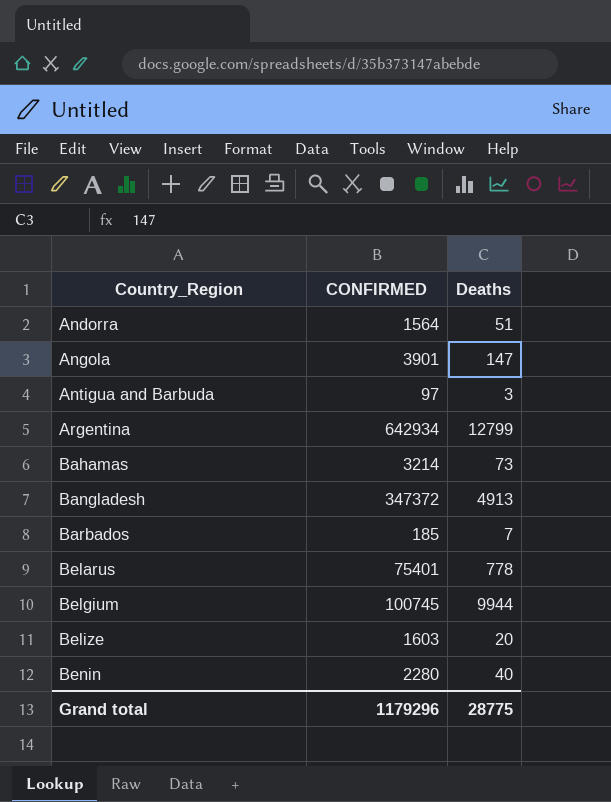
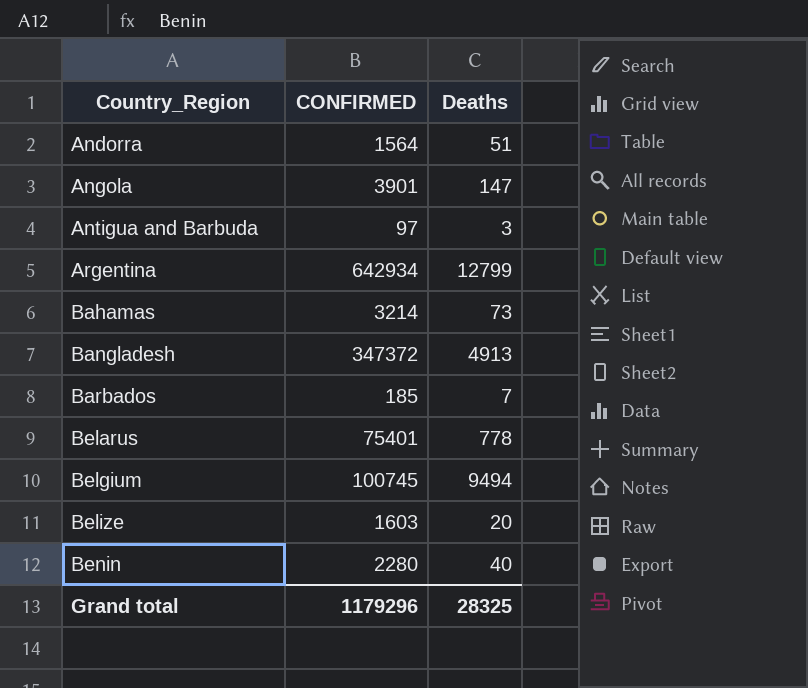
Belgium | Deaths: 9944 -> 9494
Grand total | Deaths: 28775 -> 28325

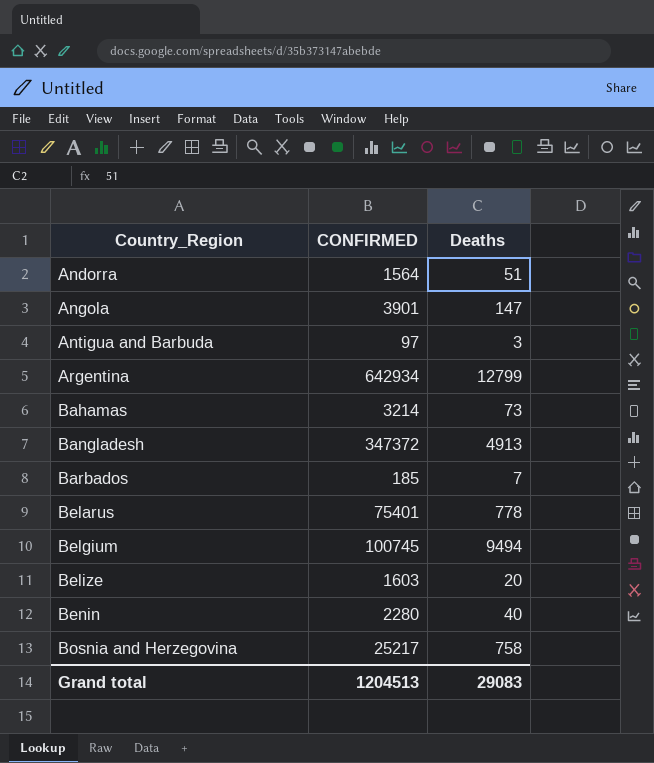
row Bosnia and Herzegovina: none -> 25217 | 758
Grand total | CONFIRMED: 1179296 -> 1204513
Grand total | Deaths: 28325 -> 29083

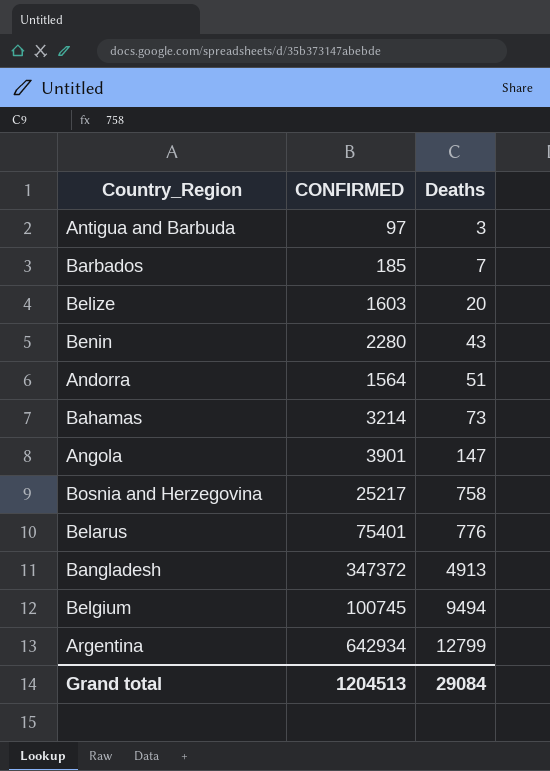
row order: Country_Region ascending -> Deaths ascending
Benin | Deaths: 40 -> 43
Belarus | Deaths: 778 -> 776
Grand total | Deaths: 29083 -> 29084

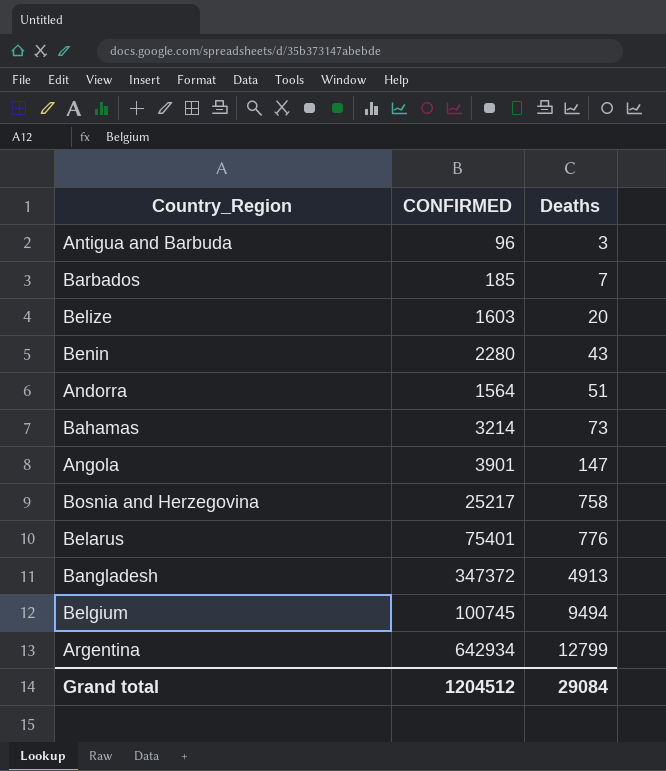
Antigua and Barbuda | CONFIRMED: 97 -> 96
Grand total | CONFIRMED: 1204513 -> 1204512

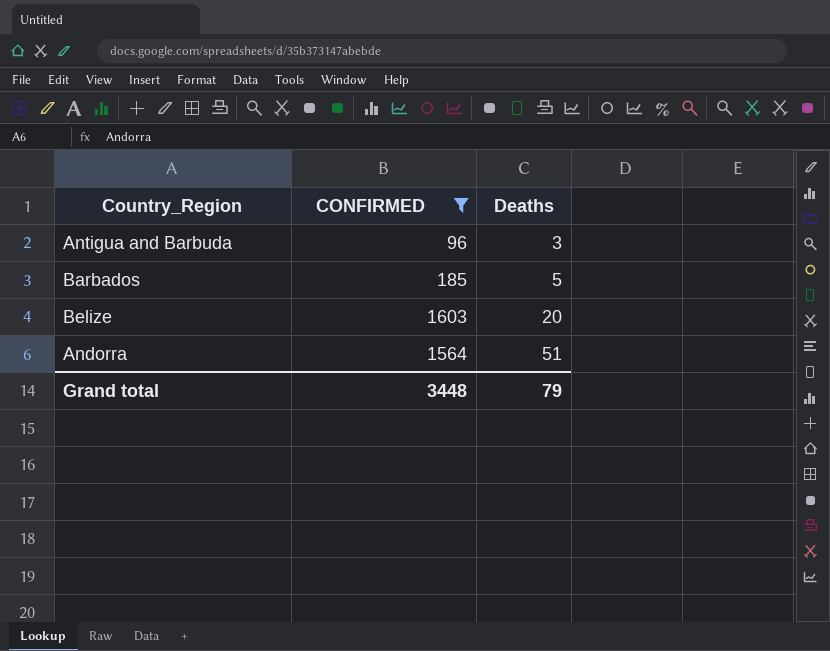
filter: none -> CONFIRMED <= 1603
Barbados | Deaths: 7 -> 5
Grand total | CONFIRMED: 1204512 -> 3448
Grand total | Deaths: 29084 -> 79

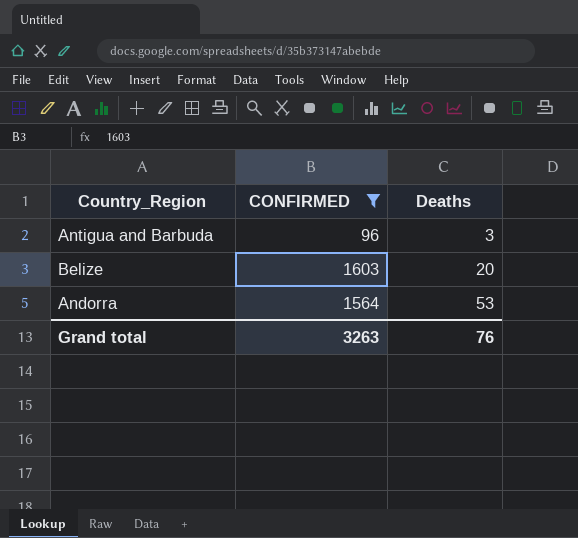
row Barbados: 185 | 5 -> none
Andorra | Deaths: 51 -> 53
Grand total | CONFIRMED: 3448 -> 3263
Grand total | Deaths: 79 -> 76

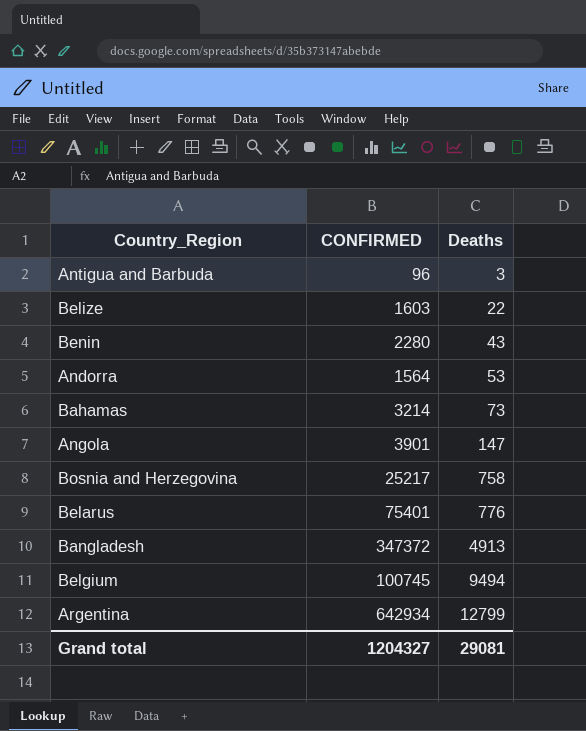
filter: CONFIRMED <= 1603 -> none
Belize | Deaths: 20 -> 22
Grand total | CONFIRMED: 3263 -> 1204327
Grand total | Deaths: 76 -> 29081

